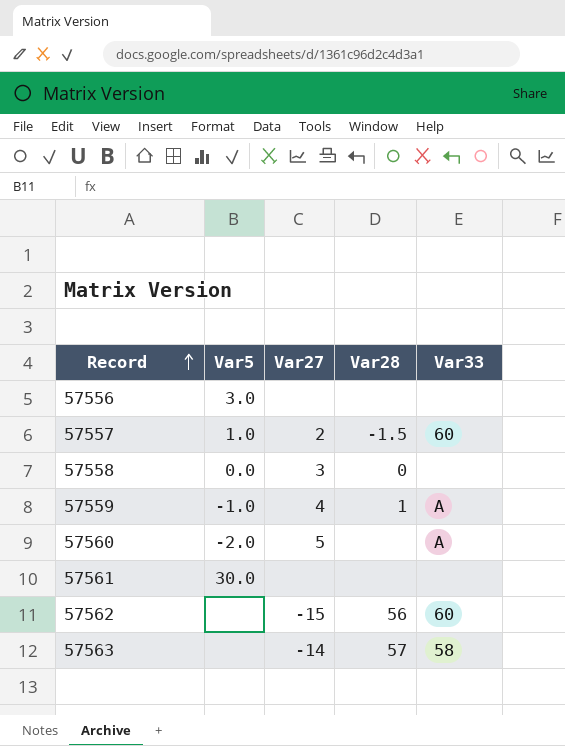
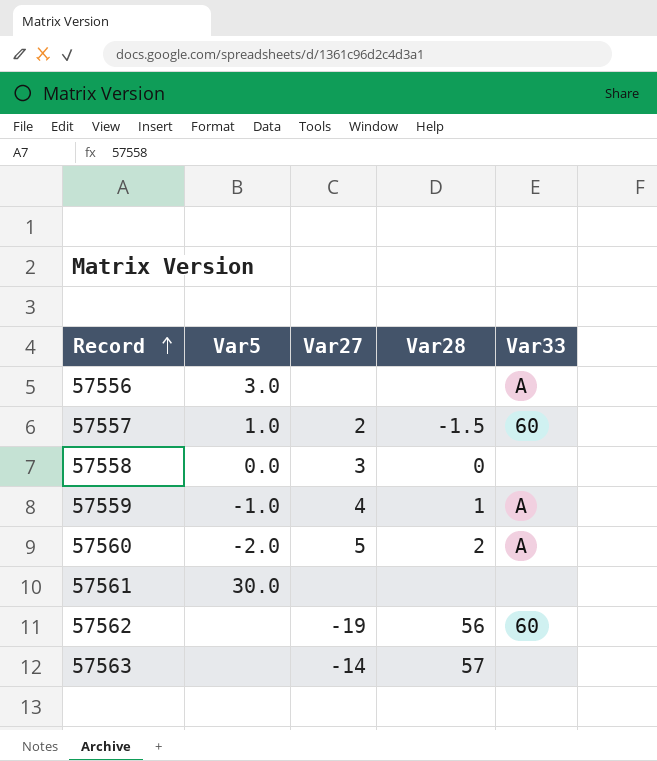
57556 | Var33: none -> A
57560 | Var28: none -> 2
57562 | Var27: -15 -> -19
57563 | Var33: 58 -> none

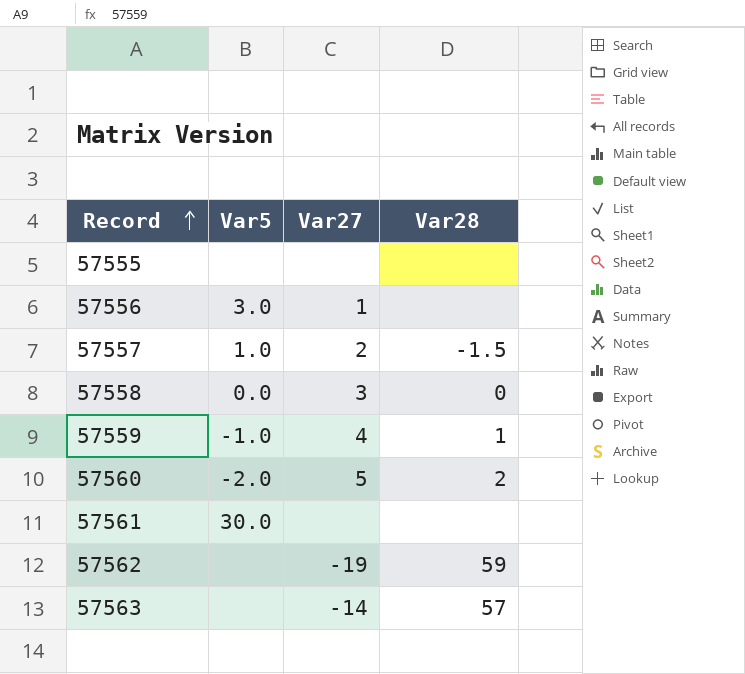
column Var33 | position: 5 -> none
row 57555: none -> none | none | none
57556 | Var27: none -> 1
57562 | Var28: 56 -> 59

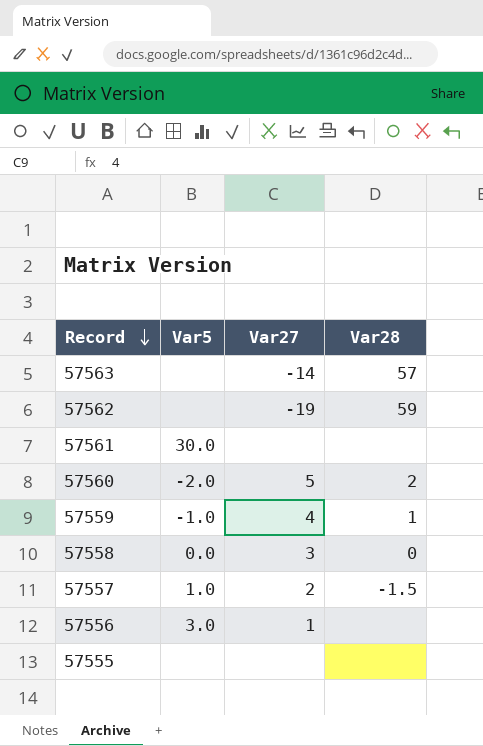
row order: Record ascending -> Record descending

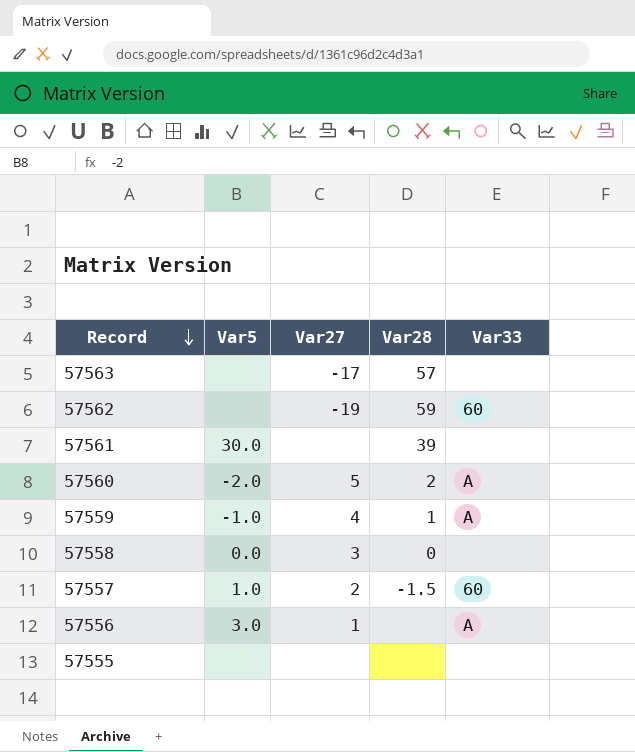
column Var33 | position: none -> 5
57563 | Var27: -14 -> -17
57561 | Var28: none -> 39

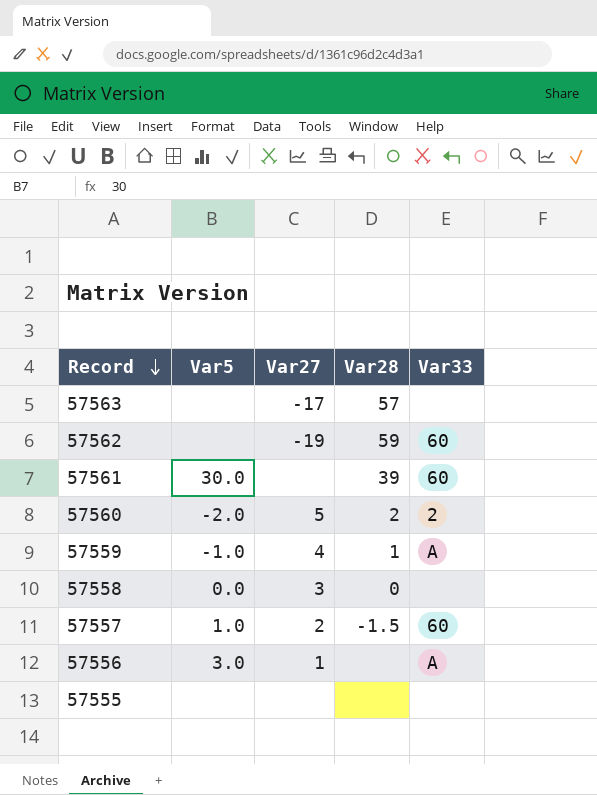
57561 | Var33: none -> 60
57560 | Var33: A -> 2

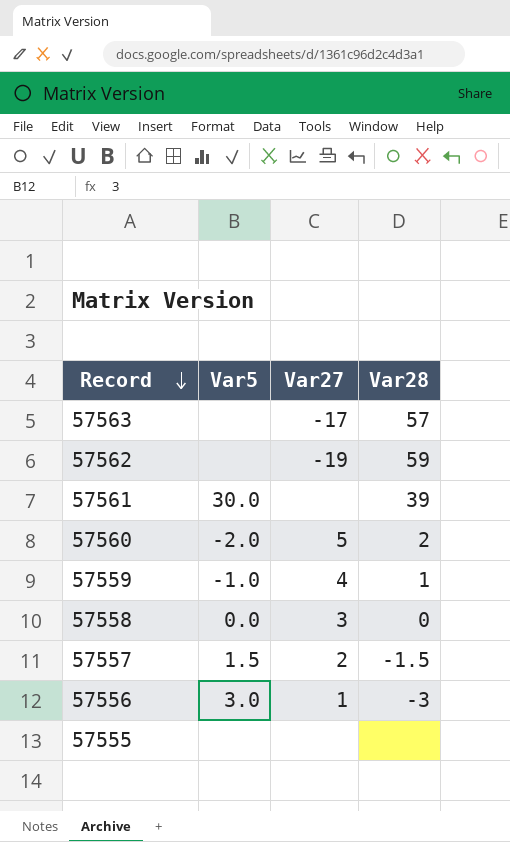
column Var33 | position: 5 -> none
57557 | Var5: 1.0 -> 1.5
57556 | Var28: none -> -3

